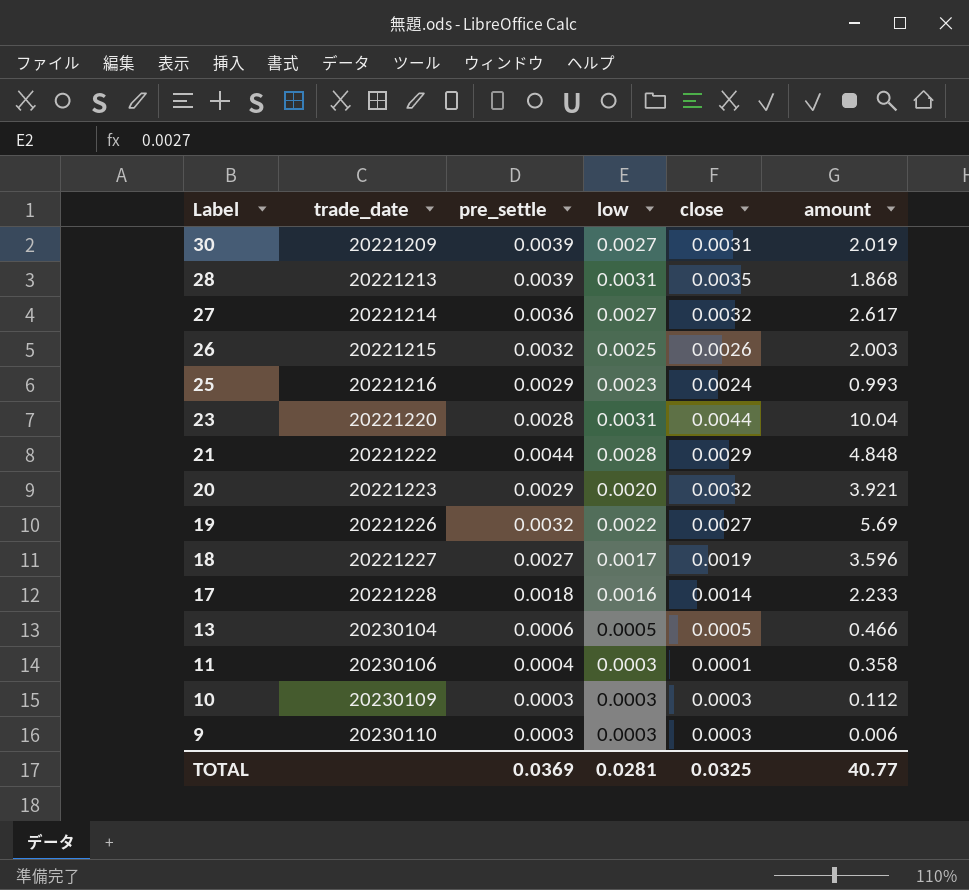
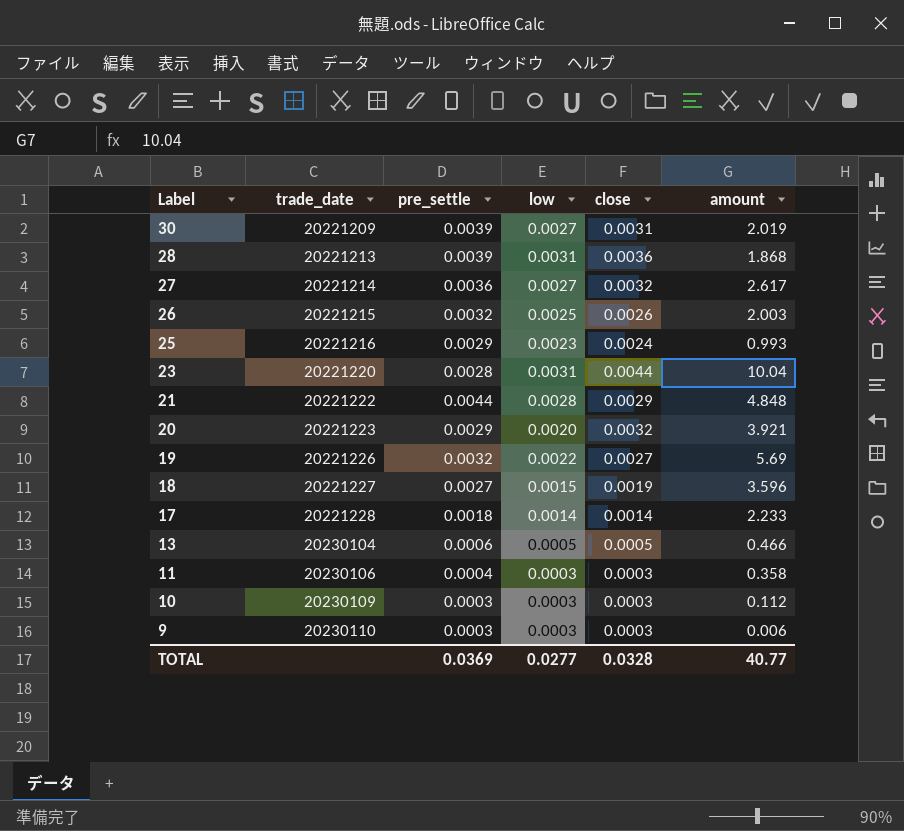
28 | close: 0.0035 -> 0.0036
18 | low: 0.0017 -> 0.0015
17 | low: 0.0016 -> 0.0014
11 | close: 0.0001 -> 0.0003
TOTAL | low: 0.0281 -> 0.0277
TOTAL | close: 0.0325 -> 0.0328

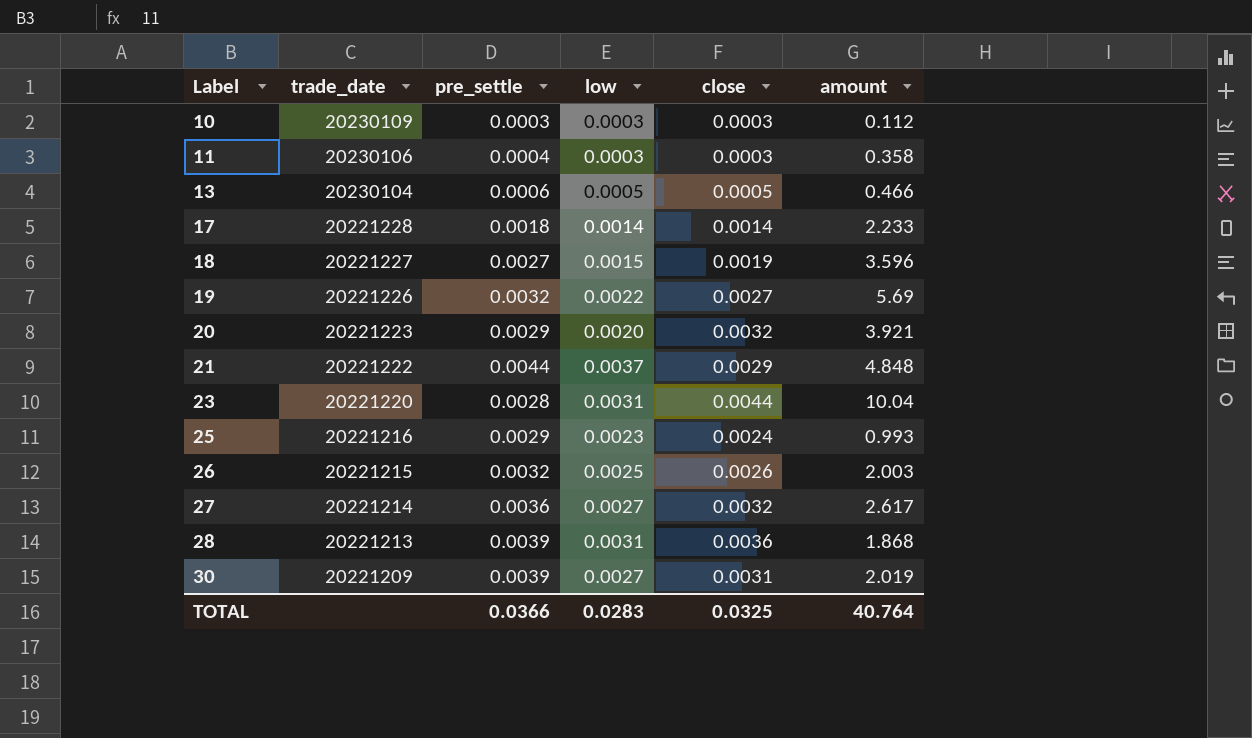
row order: Label descending -> Label ascending
row 9: 20230110 | 0.0003 | 0.0003 | 0.0003 | 0.006 -> none
21 | low: 0.0028 -> 0.0037
TOTAL | pre_settle: 0.0369 -> 0.0366
TOTAL | low: 0.0277 -> 0.0283
TOTAL | close: 0.0328 -> 0.0325
TOTAL | amount: 40.77 -> 40.764

